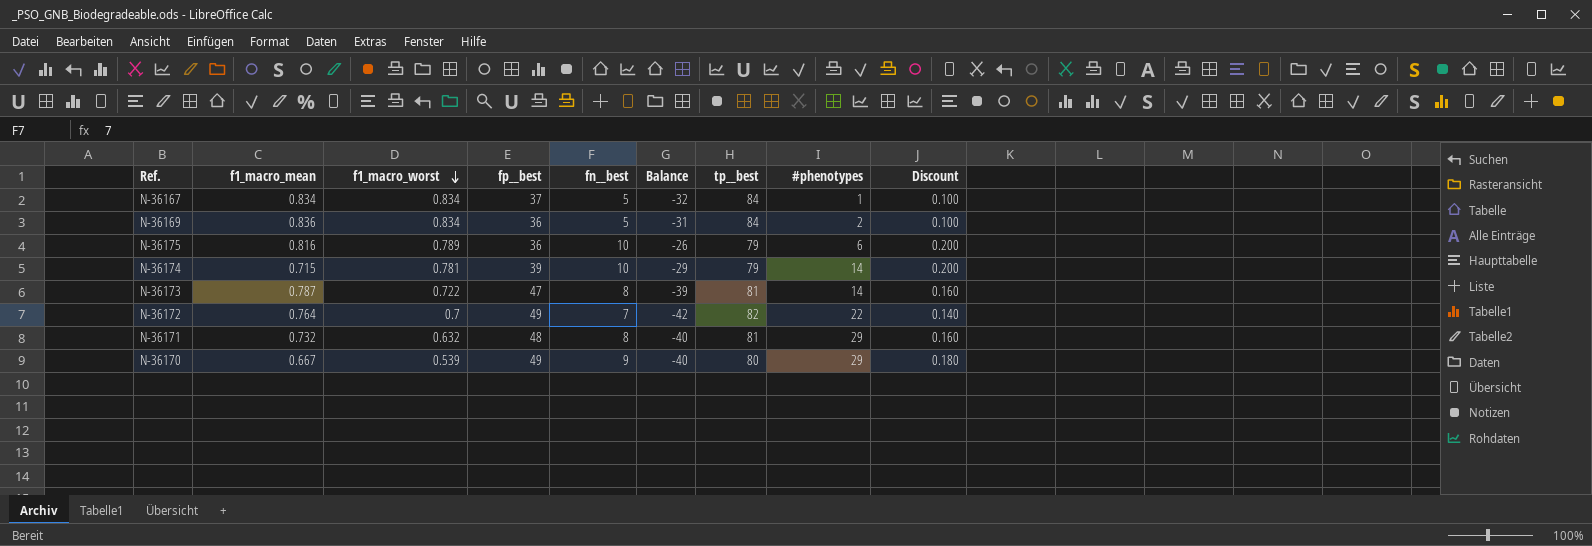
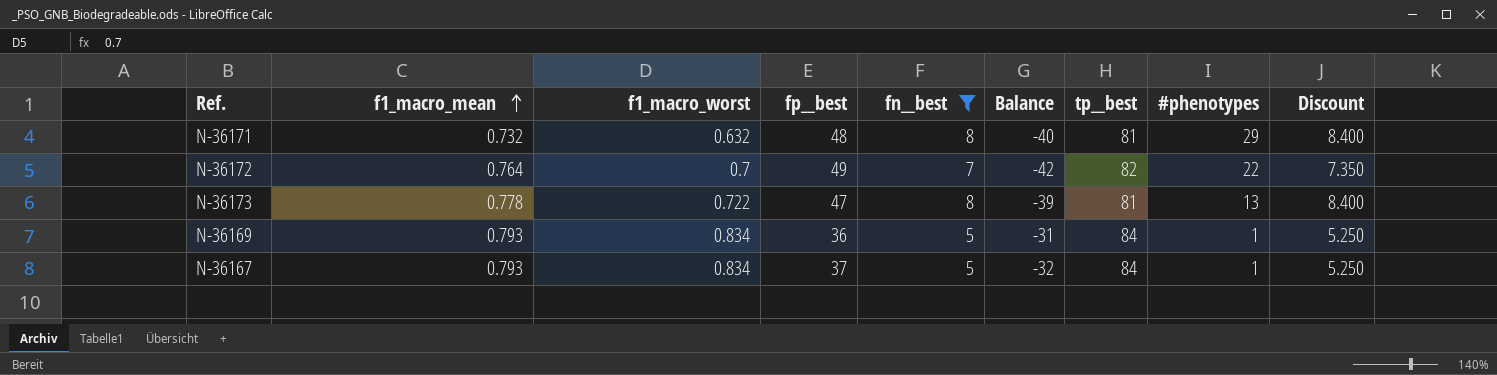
filter: none -> fn__best <= 8
row order: f1_macro_worst descending -> f1_macro_mean ascending
column Discount | formula: [fn__best] * 0.02 -> [fn__best] * 1.05
N-36173 | f1_macro_mean: 0.787 -> 0.778
N-36173 | #phenotypes: 14 -> 13
N-36169 | f1_macro_mean: 0.836 -> 0.793
N-36169 | #phenotypes: 2 -> 1
N-36167 | f1_macro_mean: 0.834 -> 0.793

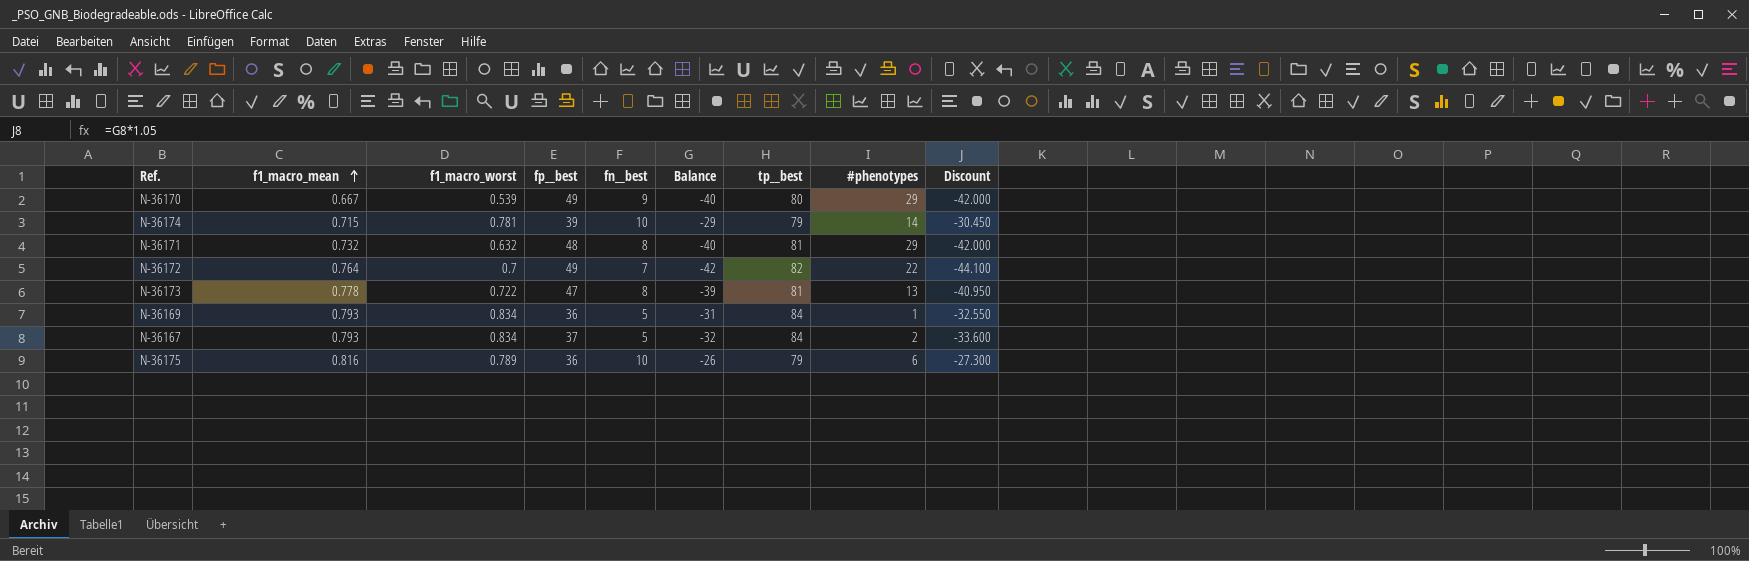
filter: fn__best <= 8 -> none
column Discount | formula: [fn__best] * 1.05 -> [Balance] * 1.05
N-36167 | #phenotypes: 1 -> 2

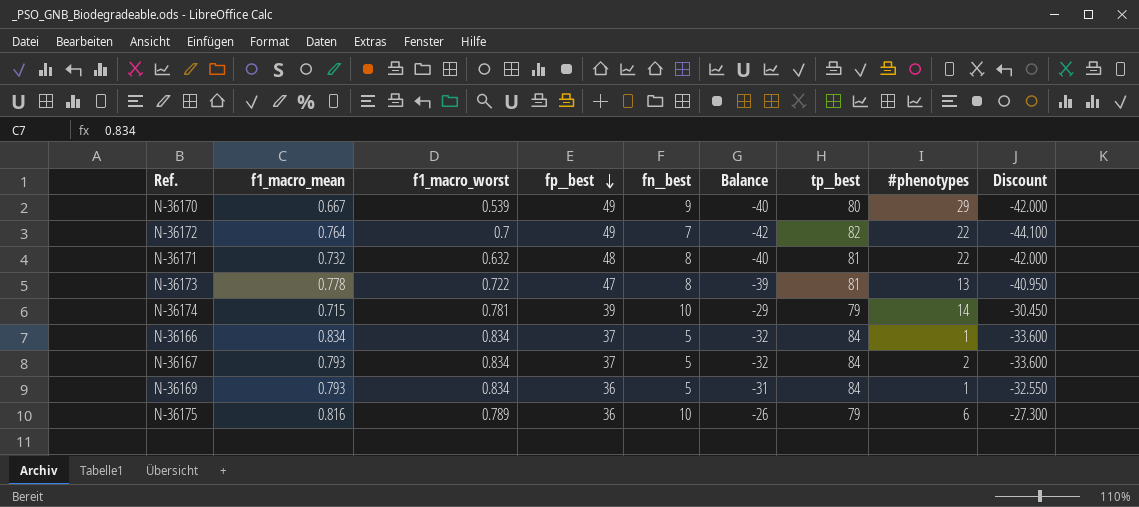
row order: f1_macro_mean ascending -> fp__best descending
N-36171 | #phenotypes: 29 -> 22
row N-36166: none -> 0.834 | 0.834 | 37 | 5 | -32 | 84 | 1 | -33.600

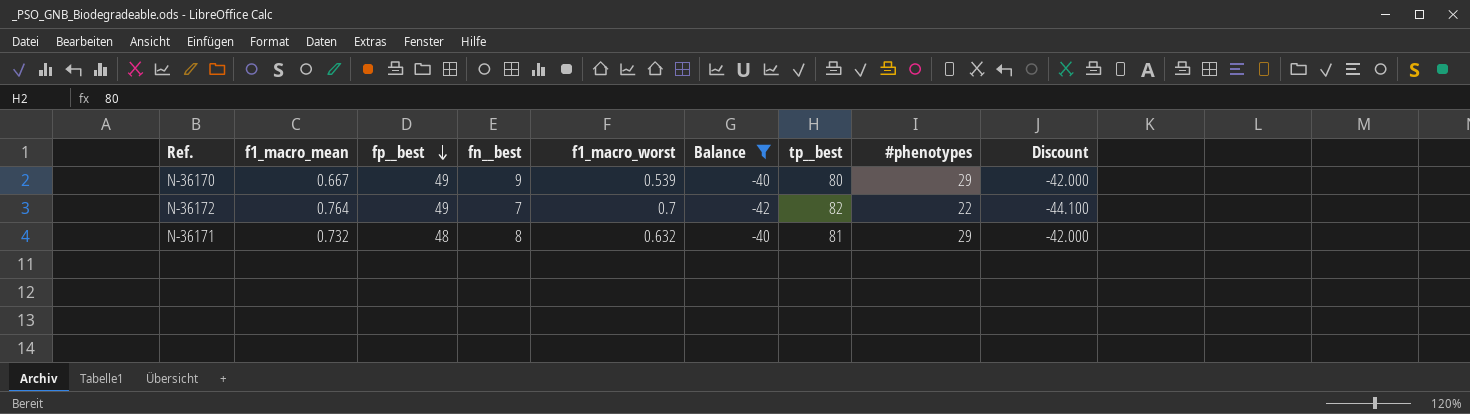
filter: none -> Balance <= -40
column f1_macro_worst | position: 3 -> 5
N-36171 | #phenotypes: 22 -> 29

